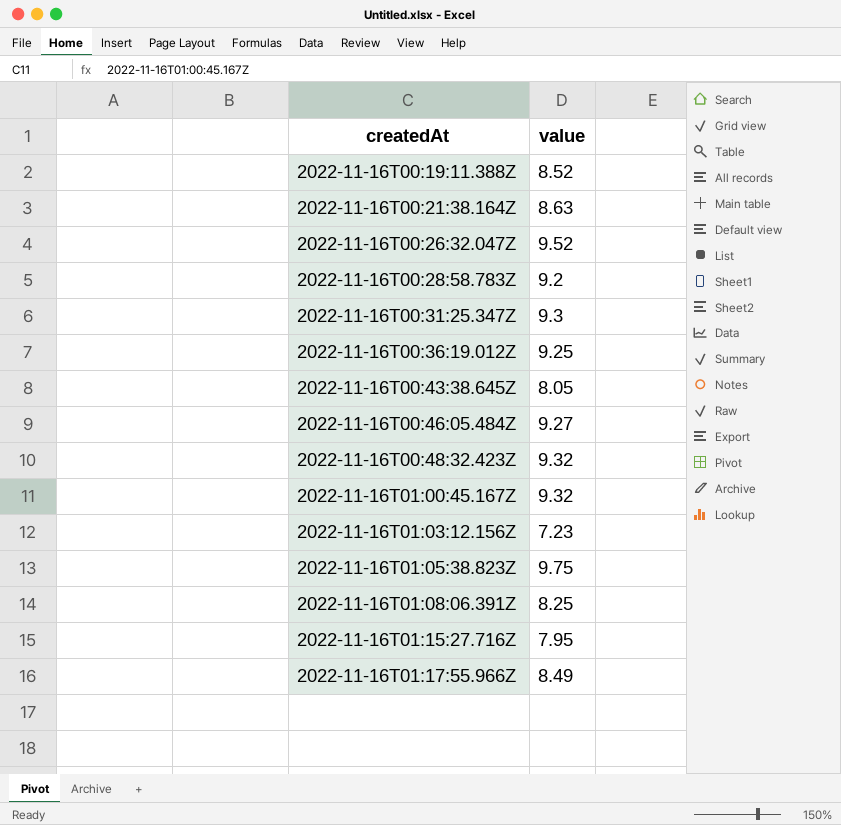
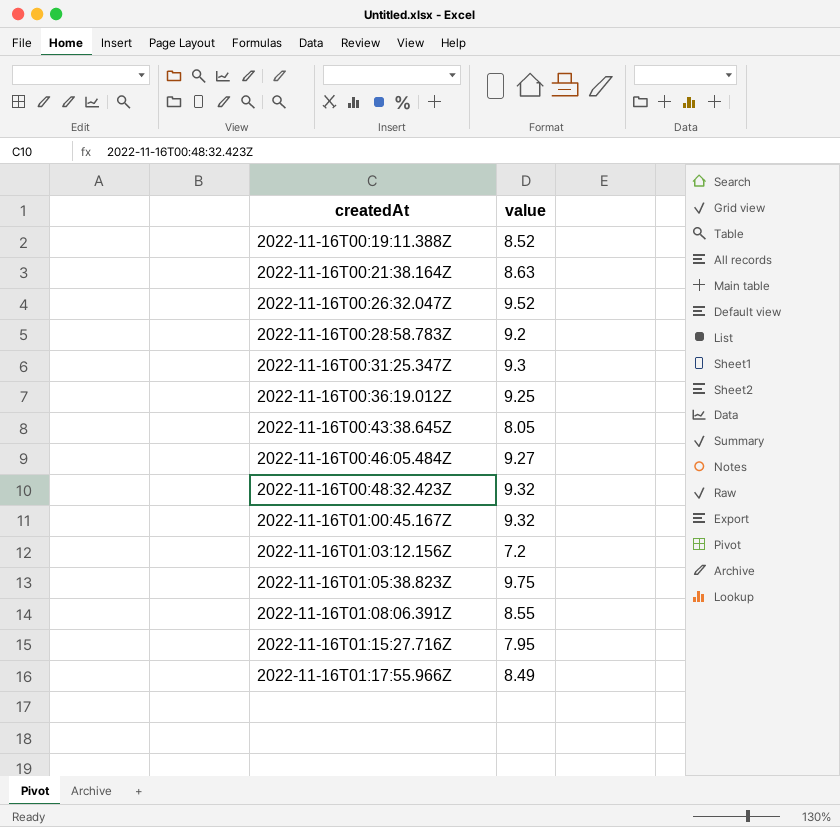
2022-11-16T01:03:12.156Z | value: 7.23 -> 7.2
2022-11-16T01:08:06.391Z | value: 8.25 -> 8.55

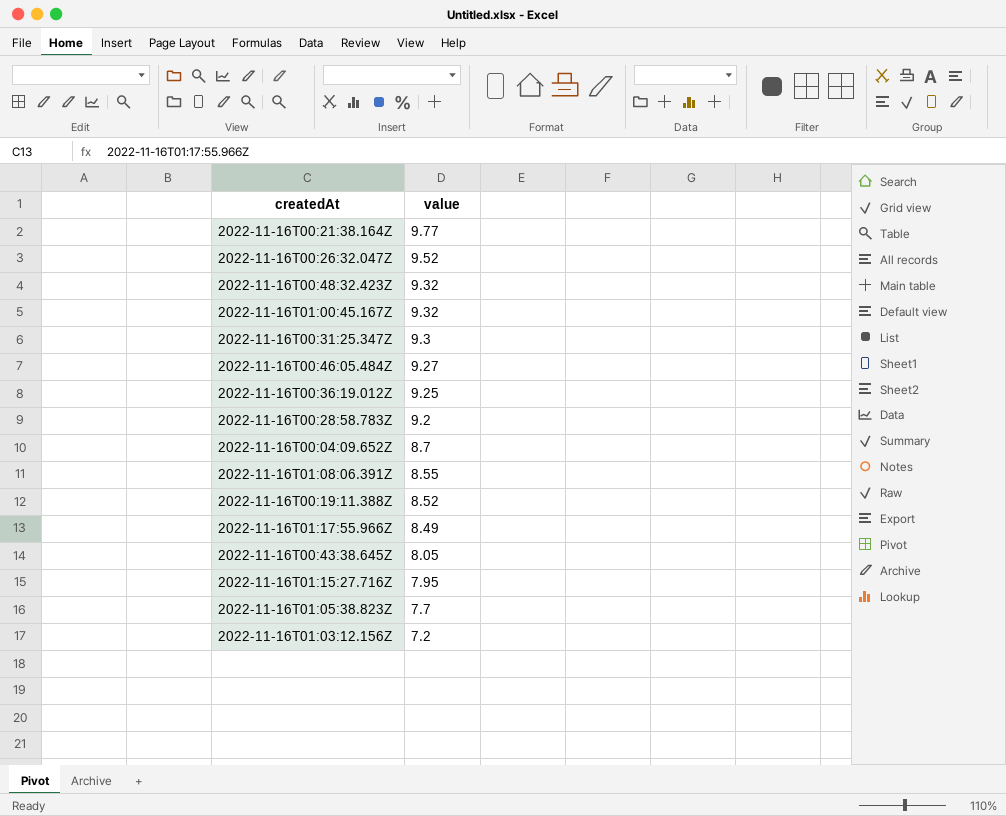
row order: createdAt ascending -> value descending
2022-11-16T00:21:38.164Z | value: 8.63 -> 9.77
row 2022-11-16T00:04:09.652Z: none -> 8.7
2022-11-16T01:05:38.823Z | value: 9.75 -> 7.7

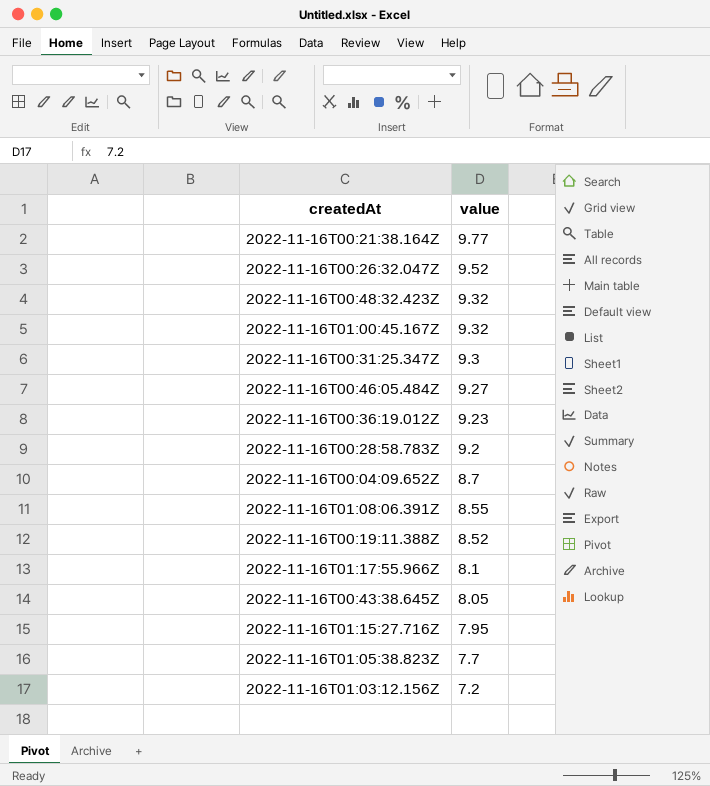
2022-11-16T00:36:19.012Z | value: 9.25 -> 9.23
2022-11-16T01:17:55.966Z | value: 8.49 -> 8.1

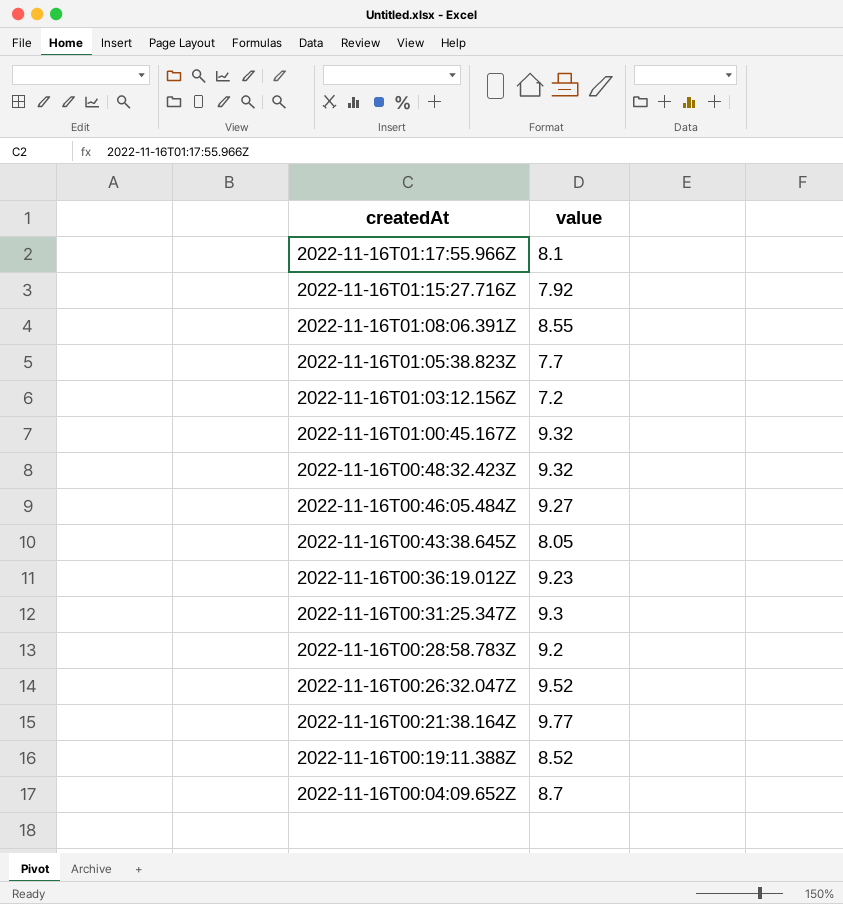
row order: value descending -> createdAt descending
2022-11-16T01:15:27.716Z | value: 7.95 -> 7.92

